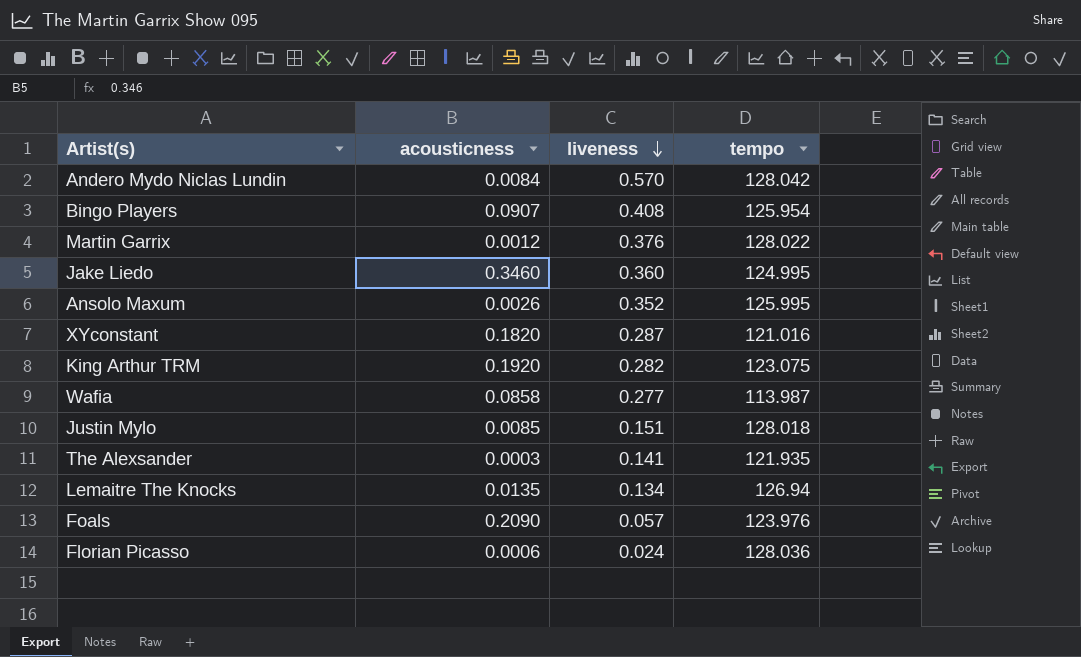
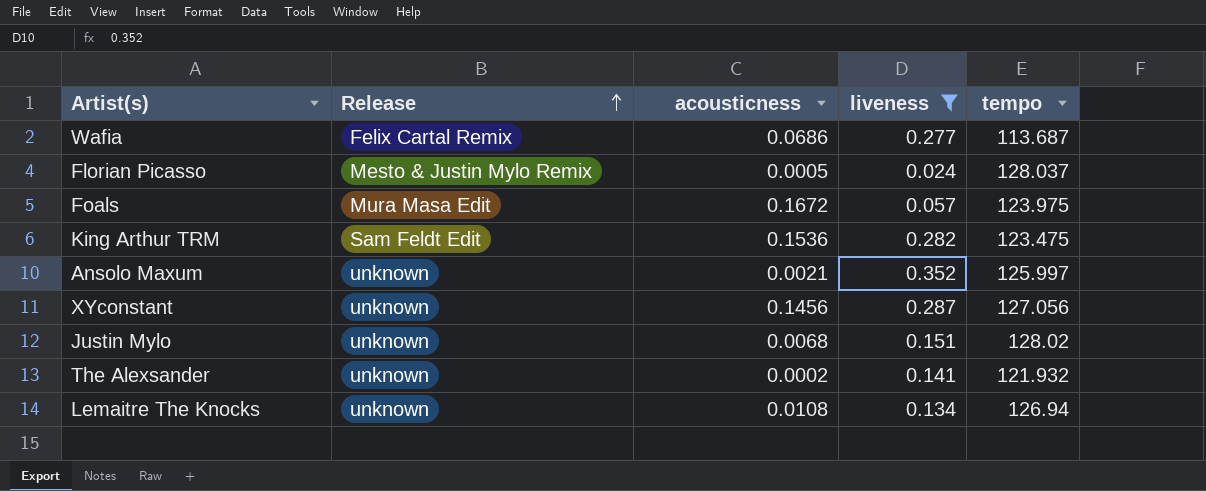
filter: none -> liveness <= 0.352
row order: liveness descending -> Release ascending
column Release | position: none -> 2
Wafia | acousticness: 0.0858 -> 0.0686
Wafia | tempo: 113.987 -> 113.687
Florian Picasso | acousticness: 0.0006 -> 0.0005
Florian Picasso | tempo: 128.036 -> 128.037
Foals | acousticness: 0.2090 -> 0.1672
Foals | tempo: 123.976 -> 123.975
King Arthur TRM | acousticness: 0.1920 -> 0.1536
King Arthur TRM | tempo: 123.075 -> 123.475
Ansolo Maxum | acousticness: 0.0026 -> 0.0021
Ansolo Maxum | tempo: 125.995 -> 125.997
XYconstant | acousticness: 0.1820 -> 0.1456
XYconstant | tempo: 121.016 -> 127.056
Justin Mylo | acousticness: 0.0085 -> 0.0068
Justin Mylo | tempo: 128.018 -> 128.02
The Alexsander | acousticness: 0.0003 -> 0.0002
The Alexsander | tempo: 121.935 -> 121.932
Lemaitre The Knocks | acousticness: 0.0135 -> 0.0108

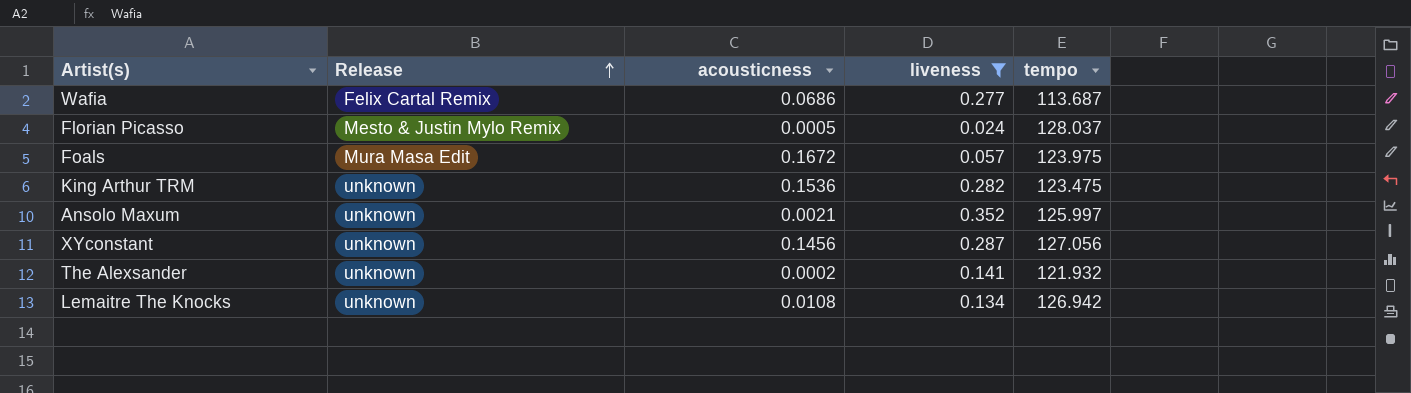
row Justin Mylo: unknown | 0.0068 | 0.151 | 128.02 -> none
King Arthur TRM | Release: Sam Feldt Edit -> unknown
Lemaitre The Knocks | tempo: 126.94 -> 126.942

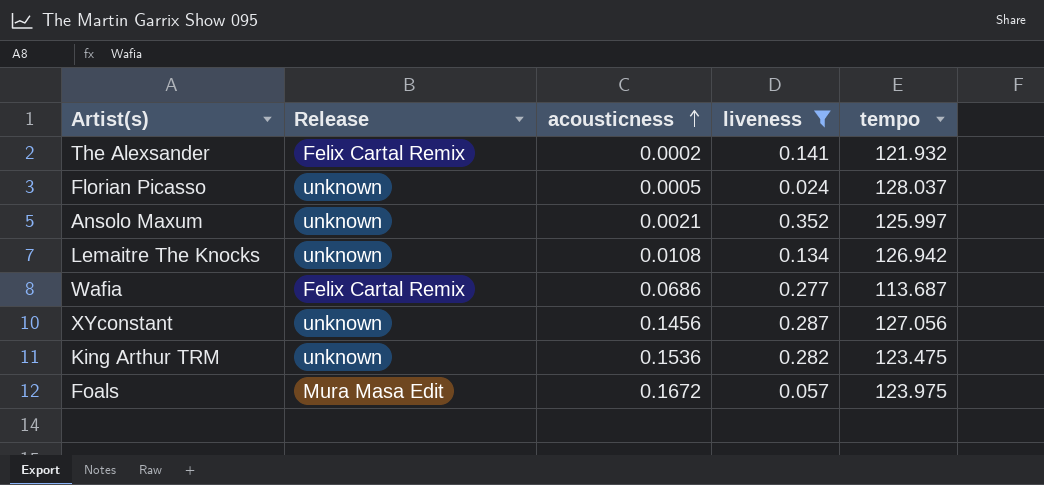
row order: Release ascending -> acousticness ascending
The Alexsander | Release: unknown -> Felix Cartal Remix
Florian Picasso | Release: Mesto & Justin Mylo Remix -> unknown

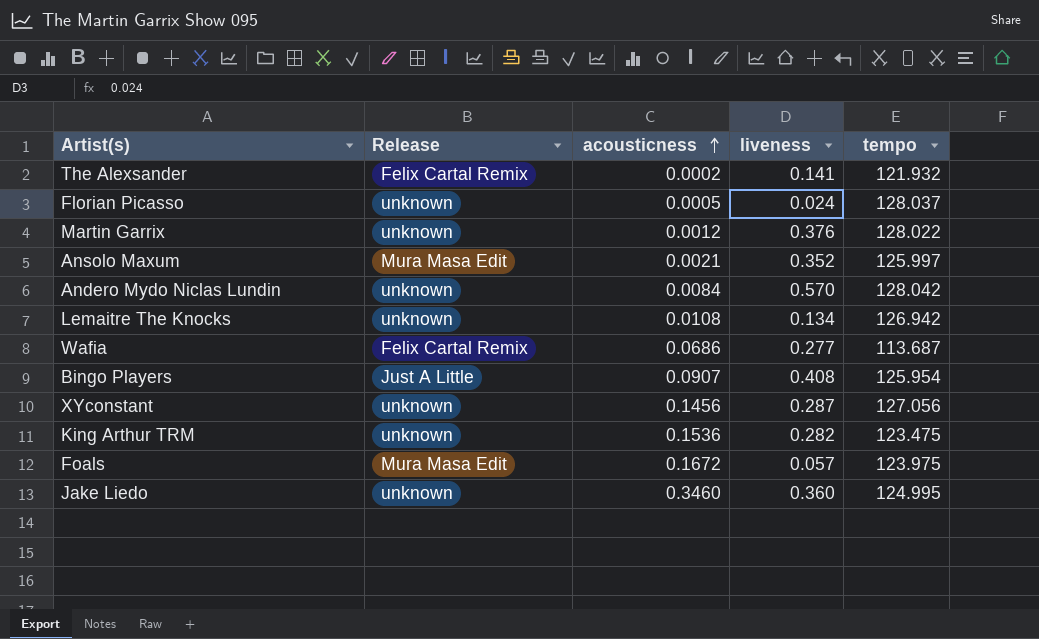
filter: liveness <= 0.352 -> none
Ansolo Maxum | Release: unknown -> Mura Masa Edit

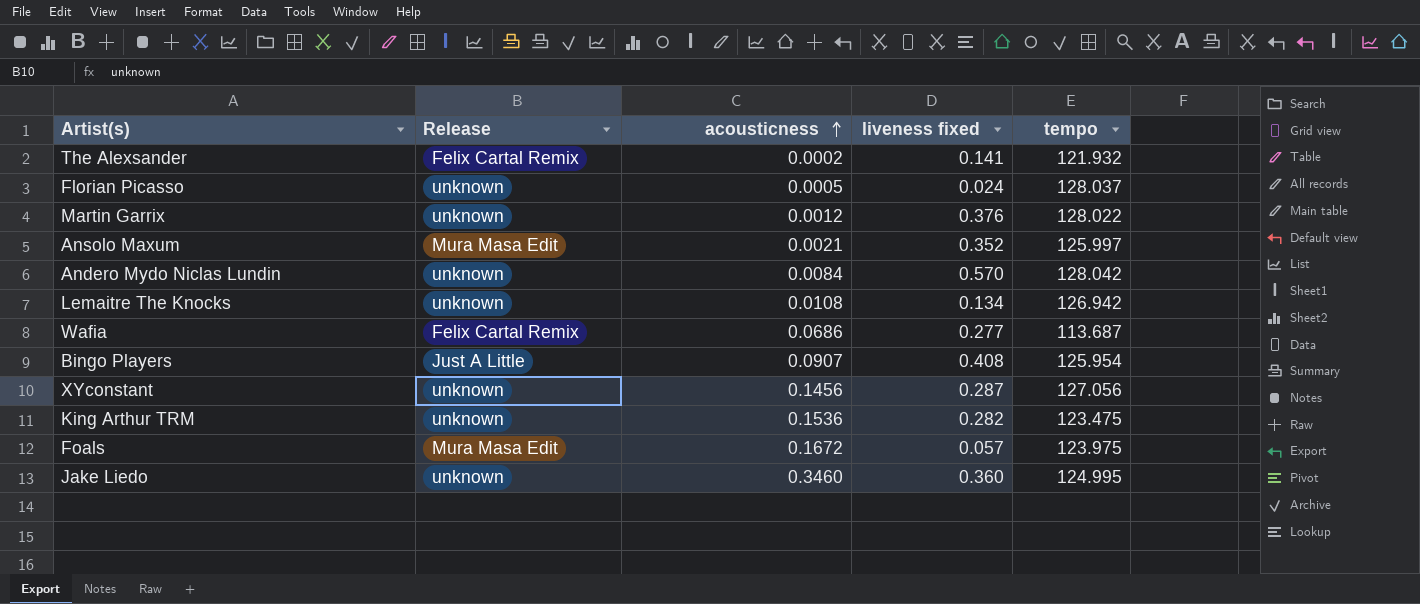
column name: liveness -> liveness fixed

